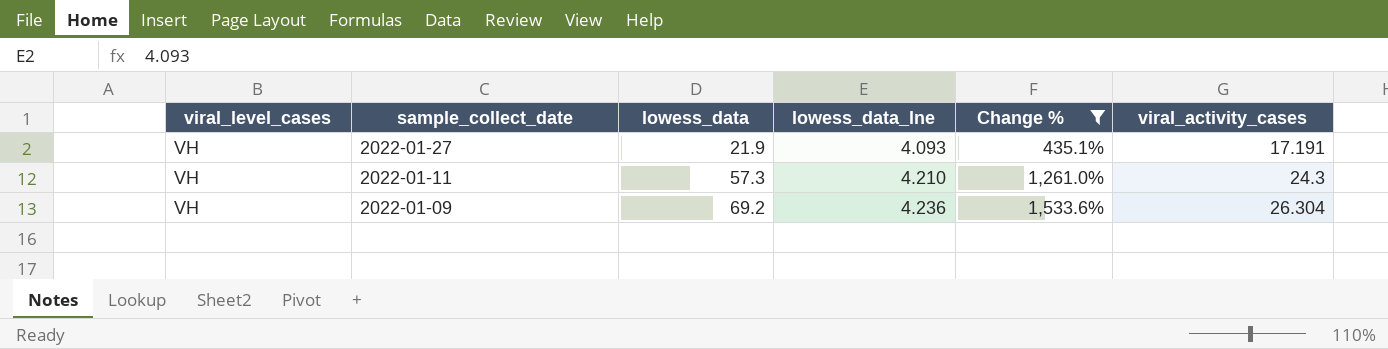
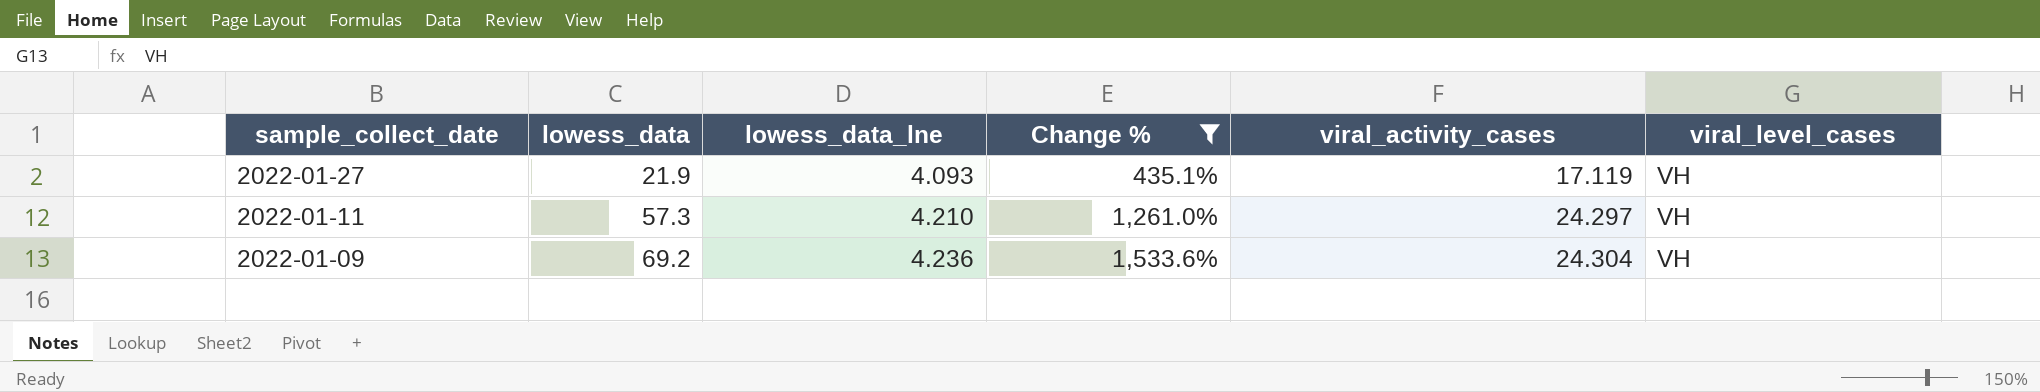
column viral_level_cases | position: 1 -> 6
2022-01-27 | viral_activity_cases: 17.191 -> 17.119
2022-01-11 | viral_activity_cases: 24.3 -> 24.297
2022-01-09 | viral_activity_cases: 26.304 -> 24.304

